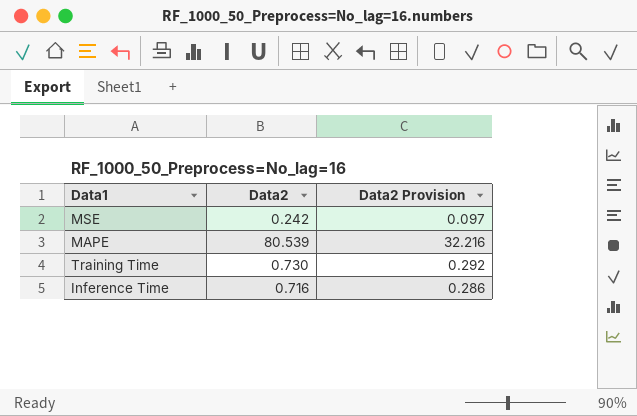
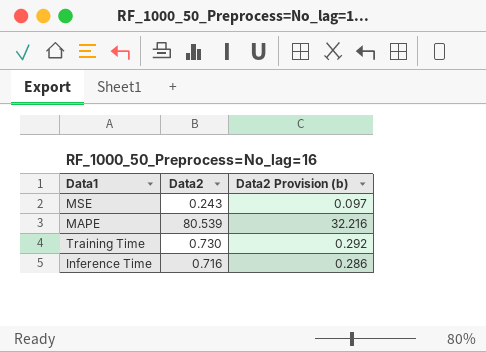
column name: Data2 Provision -> Data2 Provision (b)
MSE | Data2: 0.242 -> 0.243

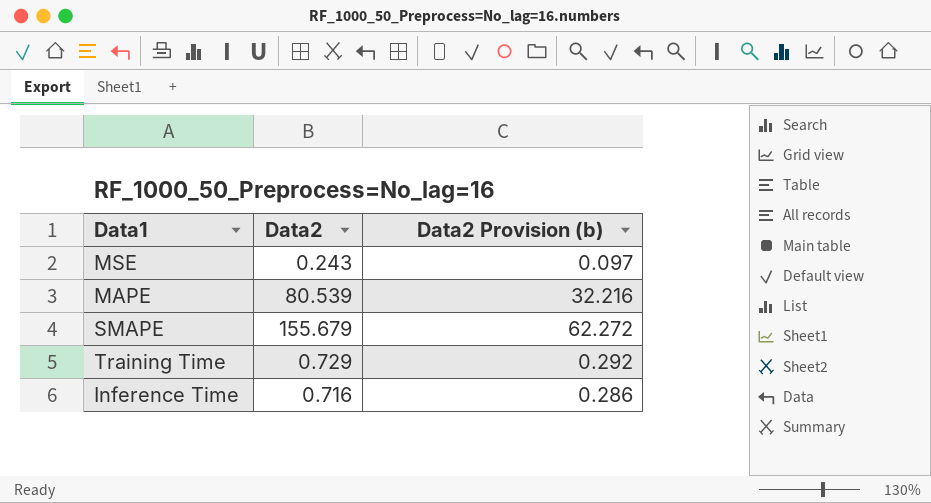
row SMAPE: none -> 155.679 | 62.272
Training Time | Data2: 0.730 -> 0.729

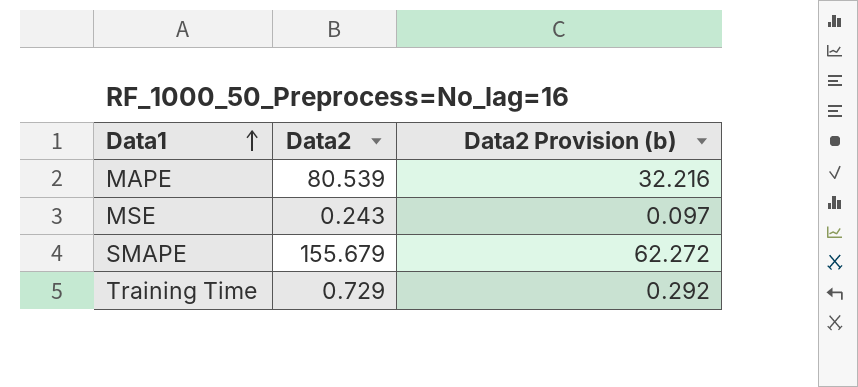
row order: none -> Data1 ascending
row Inference Time: 0.716 | 0.286 -> none

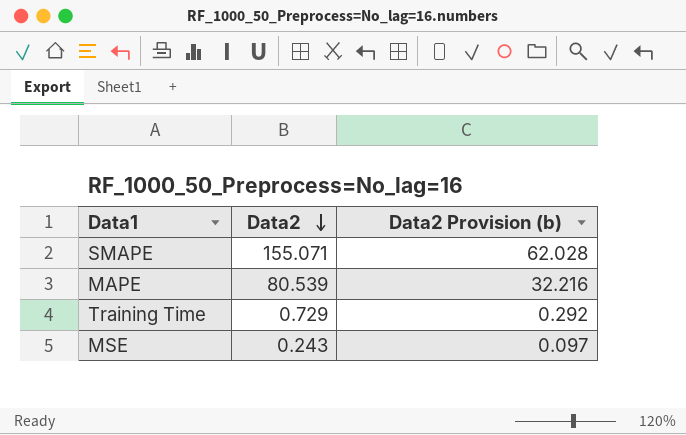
row order: Data1 ascending -> Data2 descending
SMAPE | Data2: 155.679 -> 155.071
SMAPE | Data2 Provision (b): 62.272 -> 62.028

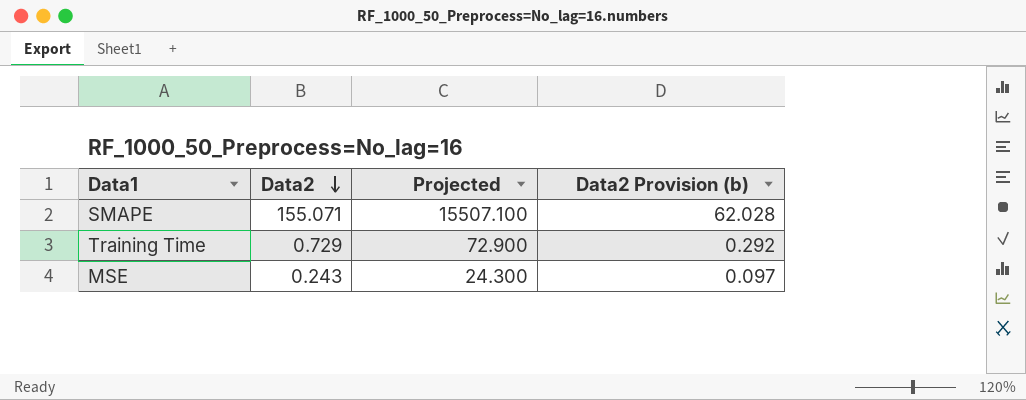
column Projected | formula: none -> [Data2] * 100
row MAPE: 80.539 | 32.216 -> none

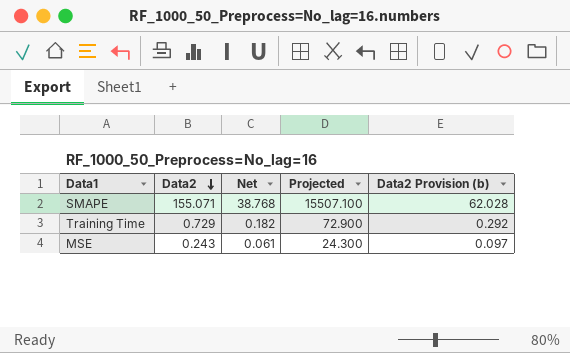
column Net | formula: none -> [Data2] * 0.25

